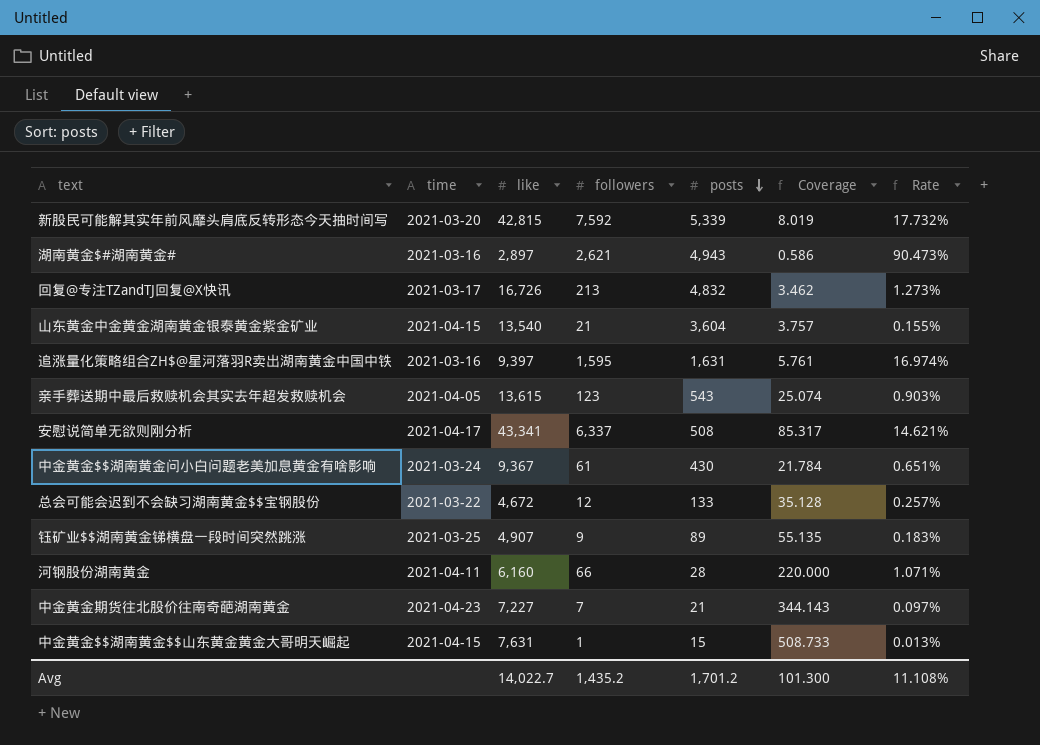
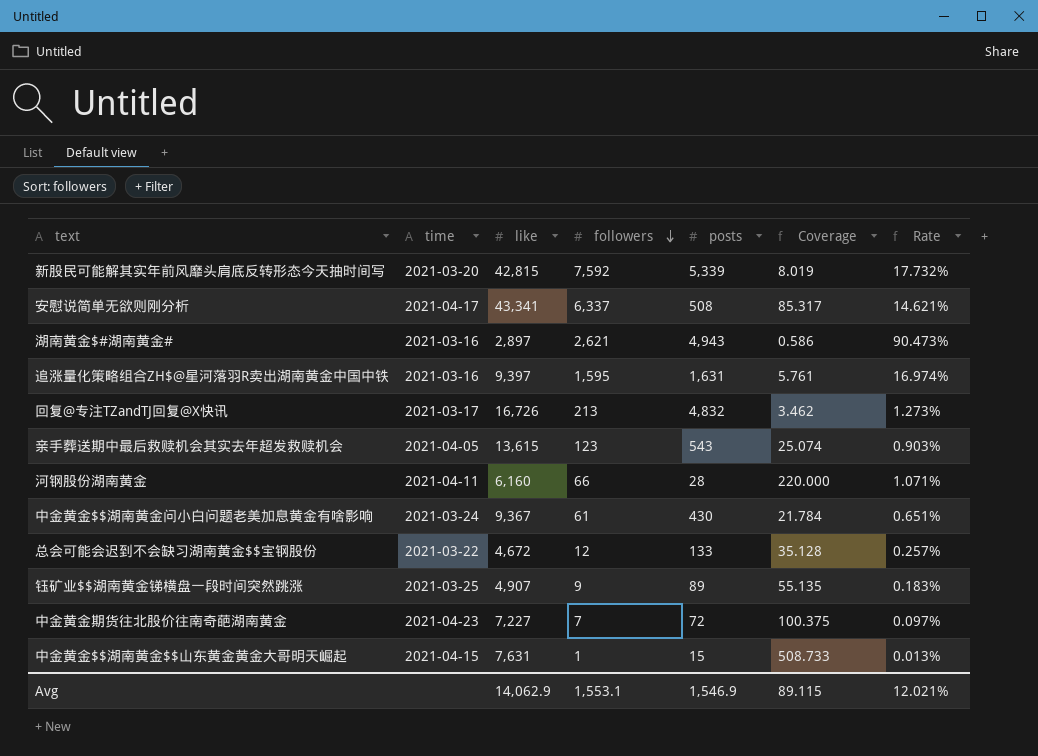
row order: posts descending -> followers descending
row 山东黄金中金黄金湖南黄金银泰黄金紫金矿业: 2021-04-15 | 13,540 | 21 | 3,604 | 3.757 | 0.155% -> none
中金黄金期货往北股价往南奇葩湖南黄金 | posts: 21 -> 72
中金黄金期货往北股价往南奇葩湖南黄金 | Coverage: 344.143 -> 100.375
Avg | like: 14,022.7 -> 14,062.9
Avg | followers: 1,435.2 -> 1,553.1
Avg | posts: 1,701.2 -> 1,546.9
Avg | Coverage: 101.300 -> 89.115
Avg | Rate: 11.108% -> 12.021%

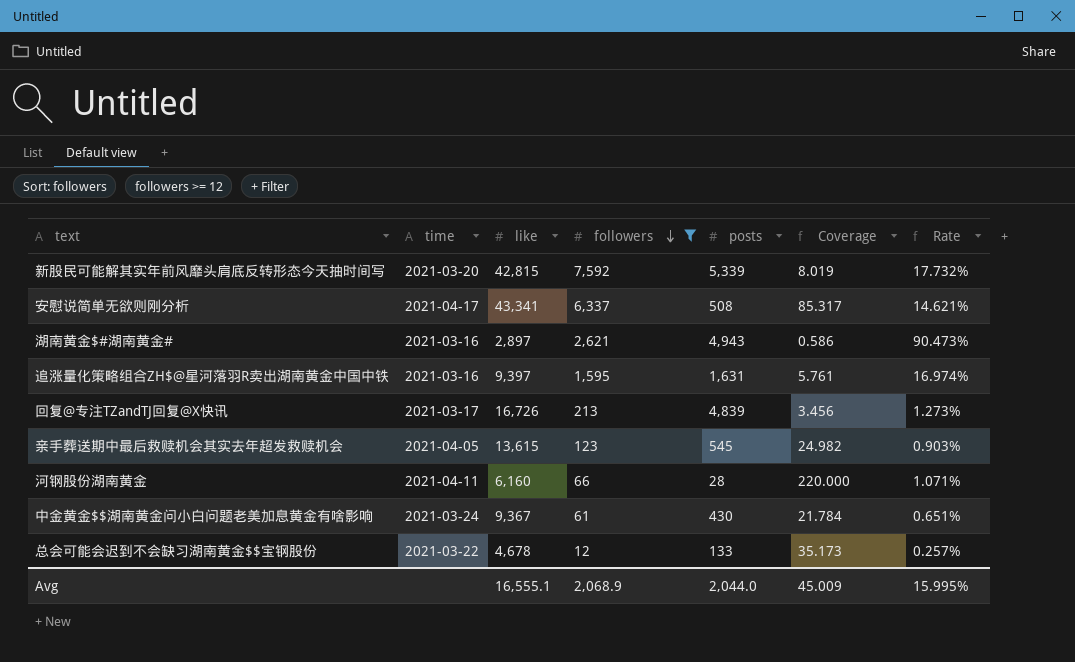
filter: none -> followers >= 12
回复@专注TZandTJ回复@X快讯 | posts: 4,832 -> 4,839
回复@专注TZandTJ回复@X快讯 | Coverage: 3.462 -> 3.456
亲手葬送期中最后救赎机会其实去年超发救赎机会 | posts: 543 -> 545
亲手葬送期中最后救赎机会其实去年超发救赎机会 | Coverage: 25.074 -> 24.982
总会可能会迟到不会缺习湖南黄金$$宝钢股份 | like: 4,672 -> 4,678
总会可能会迟到不会缺习湖南黄金$$宝钢股份 | Coverage: 35.128 -> 35.173
Avg | like: 14,062.9 -> 16,555.1
Avg | followers: 1,553.1 -> 2,068.9
Avg | posts: 1,546.9 -> 2,044.0
Avg | Coverage: 89.115 -> 45.009
Avg | Rate: 12.021% -> 15.995%

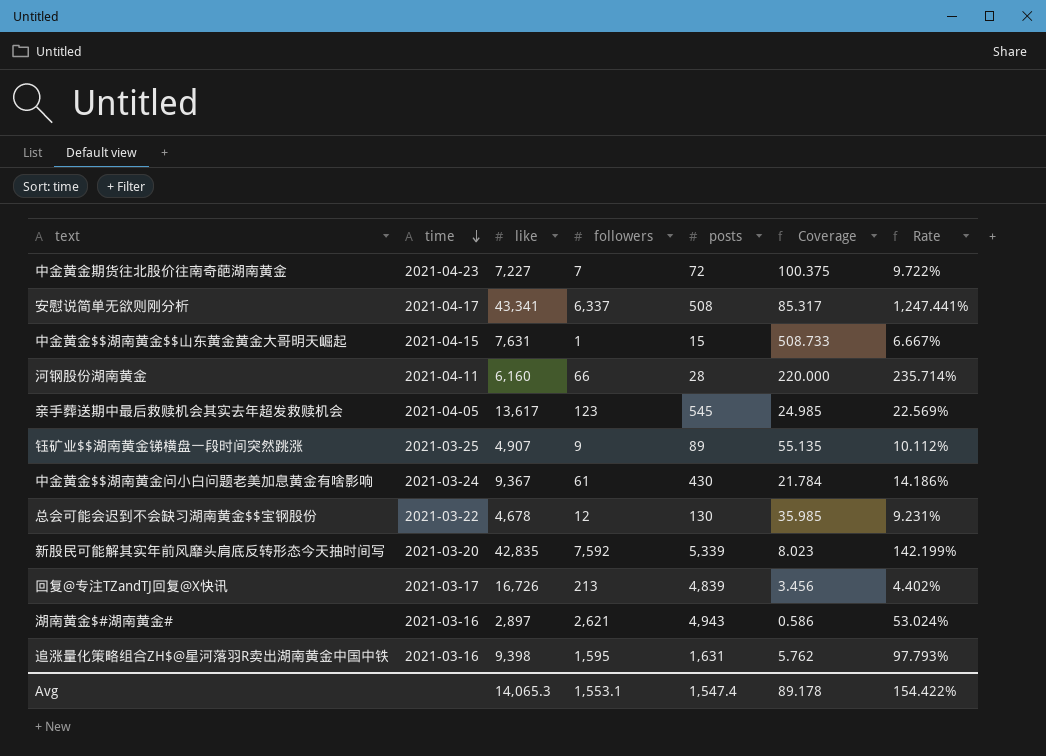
filter: followers >= 12 -> none
row order: followers descending -> time descending
column Rate | formula: [followers] / [like] -> [followers] / [posts]
亲手葬送期中最后救赎机会其实去年超发救赎机会 | like: 13,615 -> 13,617
亲手葬送期中最后救赎机会其实去年超发救赎机会 | Coverage: 24.982 -> 24.985
总会可能会迟到不会缺习湖南黄金$$宝钢股份 | posts: 133 -> 130
总会可能会迟到不会缺习湖南黄金$$宝钢股份 | Coverage: 35.173 -> 35.985
新股民可能解其实年前风靡头肩底反转形态今天抽时间写 | like: 42,815 -> 42,835
新股民可能解其实年前风靡头肩底反转形态今天抽时间写 | Coverage: 8.019 -> 8.023
追涨量化策略组合ZH$@星河落羽R卖出湖南黄金中国中铁 | like: 9,397 -> 9,398
追涨量化策略组合ZH$@星河落羽R卖出湖南黄金中国中铁 | Coverage: 5.761 -> 5.762
Avg | like: 16,555.1 -> 14,065.3
Avg | followers: 2,068.9 -> 1,553.1
Avg | posts: 2,044.0 -> 1,547.4
Avg | Coverage: 45.009 -> 89.178
Avg | Rate: 15.995% -> 154.422%

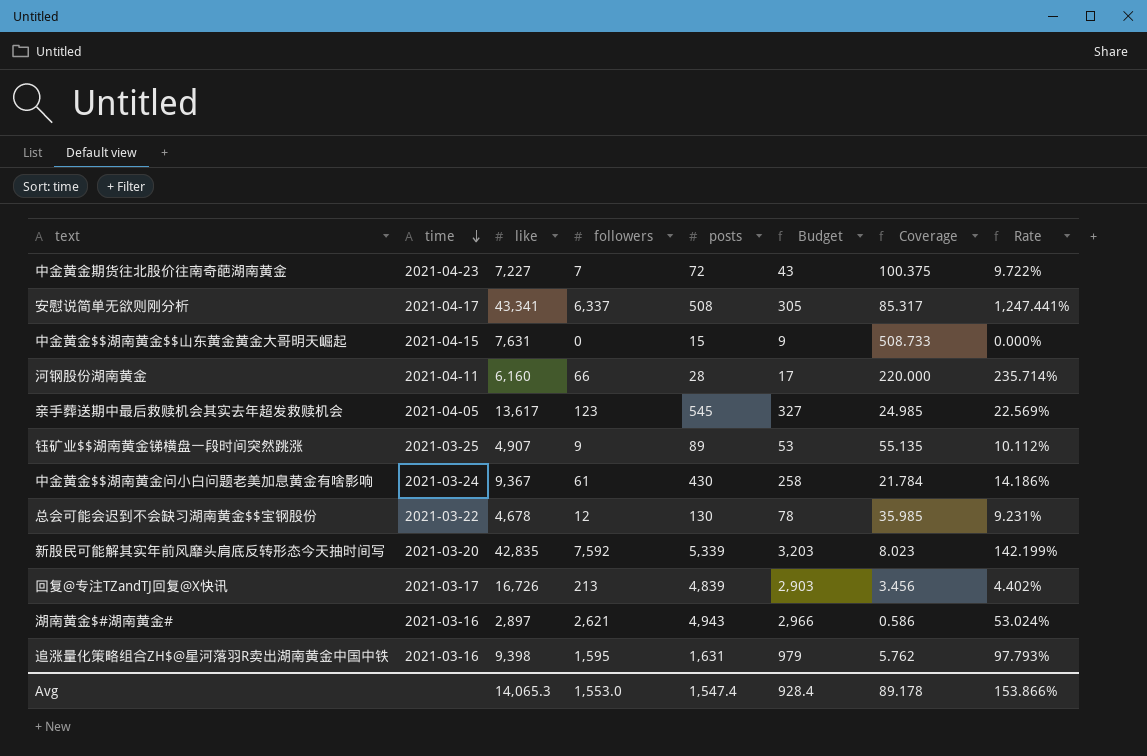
column Budget | formula: none -> [posts] * 0.6
中金黄金$$湖南黄金$$山东黄金黄金大哥明天崛起 | followers: 1 -> 0
中金黄金$$湖南黄金$$山东黄金黄金大哥明天崛起 | Rate: 6.667% -> 0.000%
Avg | followers: 1,553.1 -> 1,553.0
Avg | Rate: 154.422% -> 153.866%

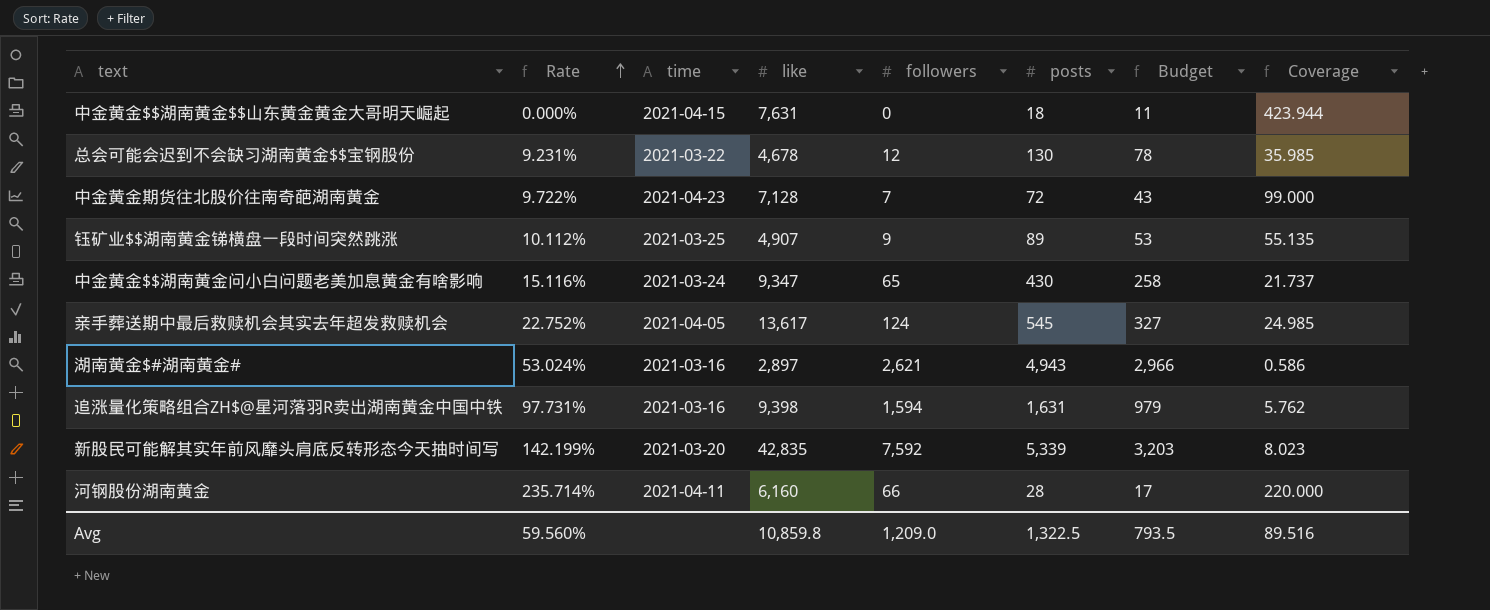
row order: time descending -> Rate ascending
column Rate | position: 8 -> 2
row 安慰说简单无欲则刚分析: 2021-04-17 | 43,341 | 6,337 | 508 | 305 | 85.317 | 1,247.441% -> none
row 回复@专注TZandTJ回复@X快讯: 2021-03-17 | 16,726 | 213 | 4,839 | 2,903 | 3.456 | 4.402% -> none
中金黄金$$湖南黄金$$山东黄金黄金大哥明天崛起 | posts: 15 -> 18
中金黄金$$湖南黄金$$山东黄金黄金大哥明天崛起 | Budget: 9 -> 11
中金黄金$$湖南黄金$$山东黄金黄金大哥明天崛起 | Coverage: 508.733 -> 423.944
中金黄金期货往北股价往南奇葩湖南黄金 | like: 7,227 -> 7,128
中金黄金期货往北股价往南奇葩湖南黄金 | Coverage: 100.375 -> 99.000
中金黄金$$湖南黄金问小白问题老美加息黄金有啥影响 | Rate: 14.186% -> 15.116%
中金黄金$$湖南黄金问小白问题老美加息黄金有啥影响 | like: 9,367 -> 9,347
中金黄金$$湖南黄金问小白问题老美加息黄金有啥影响 | followers: 61 -> 65
中金黄金$$湖南黄金问小白问题老美加息黄金有啥影响 | Coverage: 21.784 -> 21.737
亲手葬送期中最后救赎机会其实去年超发救赎机会 | Rate: 22.569% -> 22.752%
亲手葬送期中最后救赎机会其实去年超发救赎机会 | followers: 123 -> 124
追涨量化策略组合ZH$@星河落羽R卖出湖南黄金中国中铁 | Rate: 97.793% -> 97.731%
追涨量化策略组合ZH$@星河落羽R卖出湖南黄金中国中铁 | followers: 1,595 -> 1,594
Avg | Rate: 153.866% -> 59.560%
Avg | like: 14,065.3 -> 10,859.8
Avg | followers: 1,553.0 -> 1,209.0
Avg | posts: 1,547.4 -> 1,322.5
Avg | Budget: 928.4 -> 793.5
Avg | Coverage: 89.178 -> 89.516

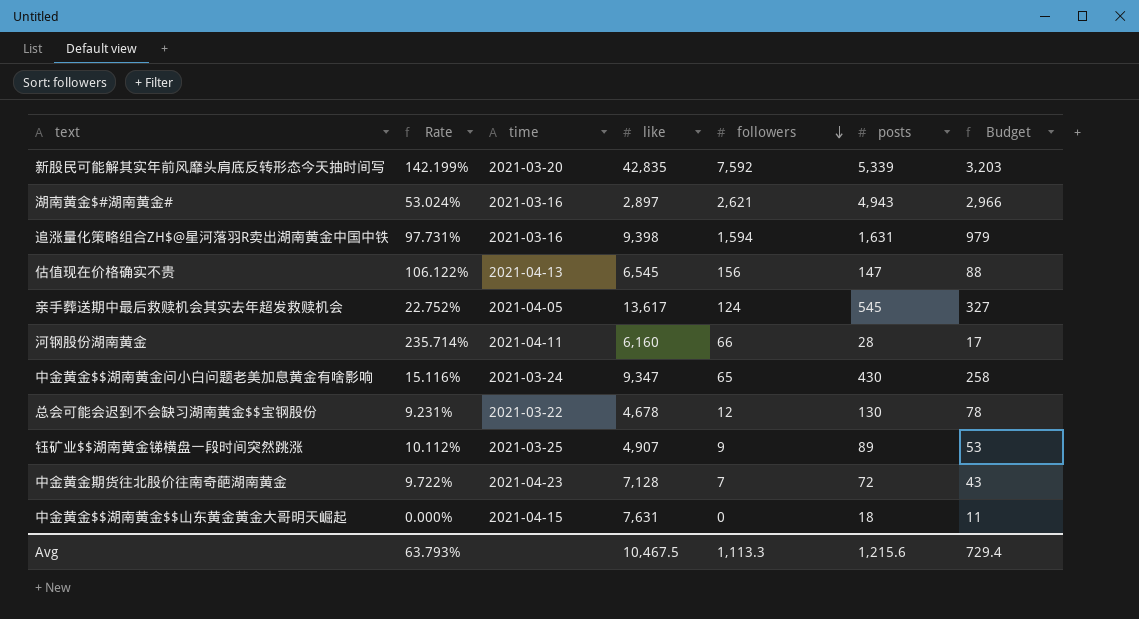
row order: Rate ascending -> followers descending
column Coverage | formula: [like] / [posts] -> none
row 估值现在价格确实不贵: none -> 106.122% | 2021-04-13 | 6,545 | 156 | 147 | 88
Avg | Rate: 59.560% -> 63.793%
Avg | like: 10,859.8 -> 10,467.5
Avg | followers: 1,209.0 -> 1,113.3
Avg | posts: 1,322.5 -> 1,215.6
Avg | Budget: 793.5 -> 729.4

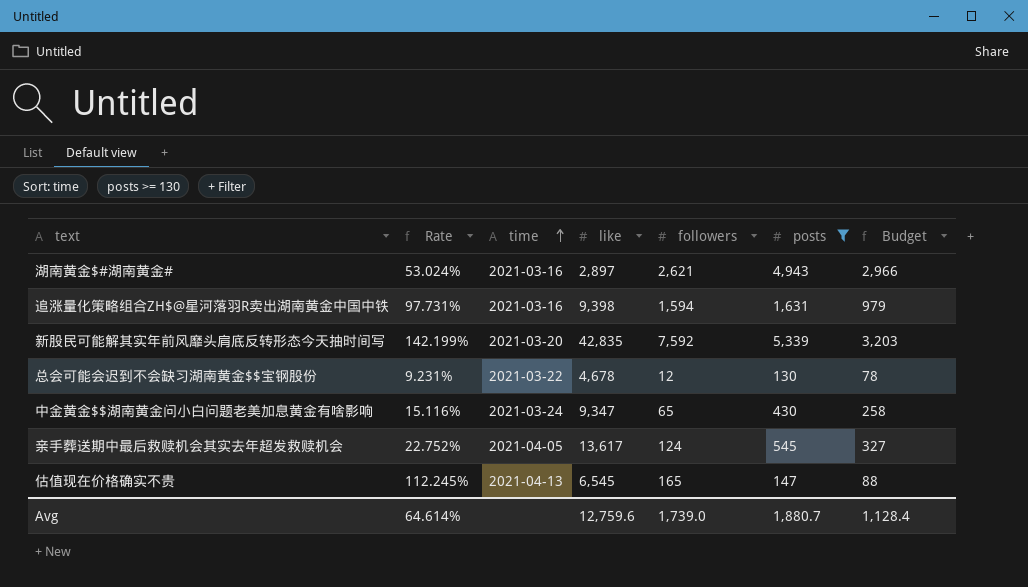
filter: none -> posts >= 130
row order: followers descending -> time ascending
估值现在价格确实不贵 | Rate: 106.122% -> 112.245%
估值现在价格确实不贵 | followers: 156 -> 165
Avg | Rate: 63.793% -> 64.614%
Avg | like: 10,467.5 -> 12,759.6
Avg | followers: 1,113.3 -> 1,739.0
Avg | posts: 1,215.6 -> 1,880.7
Avg | Budget: 729.4 -> 1,128.4

